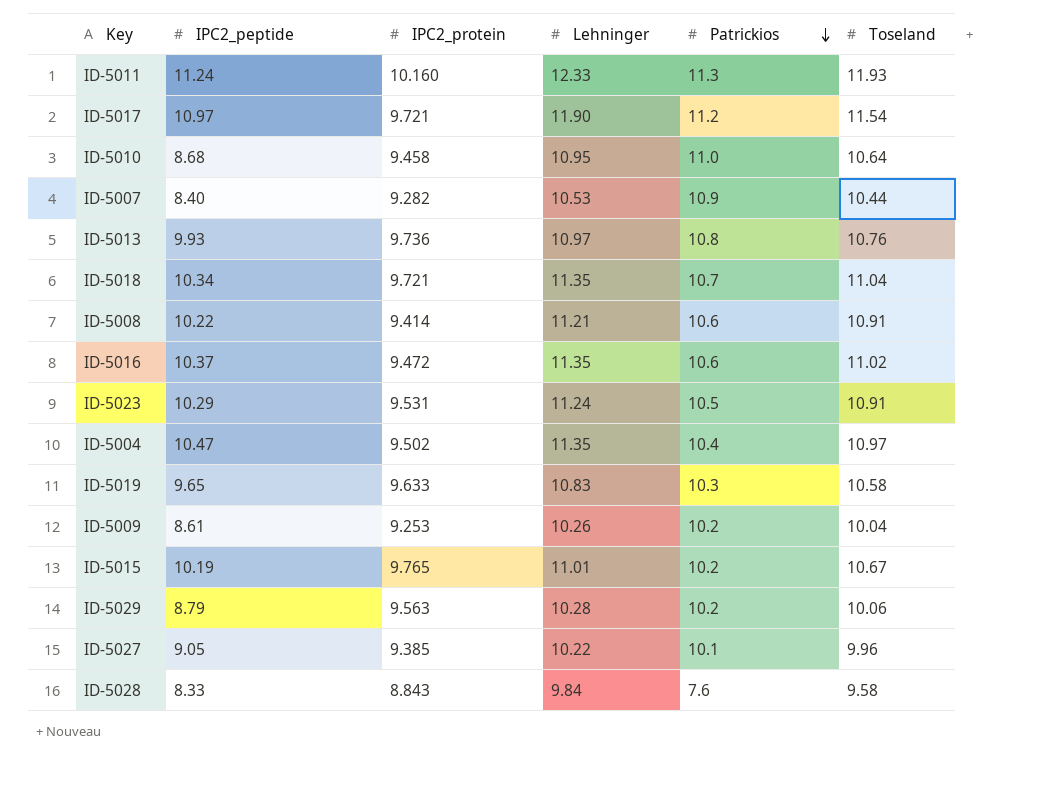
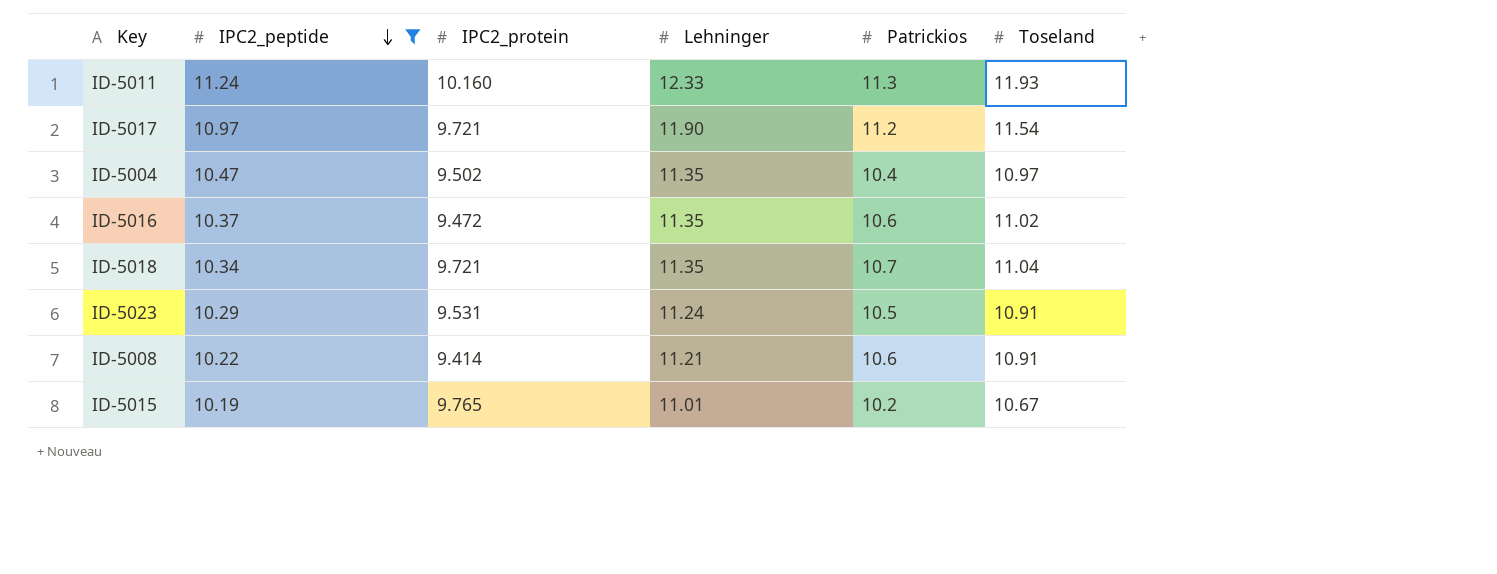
filter: none -> IPC2_peptide >= 10.19
row order: Patrickios descending -> IPC2_peptide descending

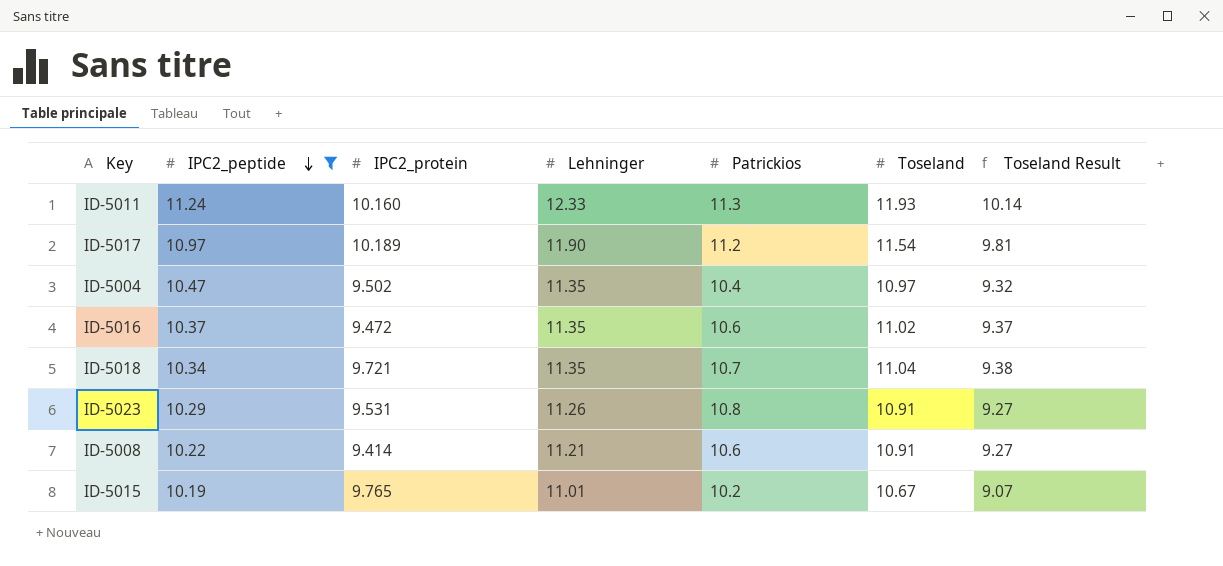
column Toseland Result | formula: none -> [Toseland] * 0.85
ID-5017 | IPC2_protein: 9.721 -> 10.189
ID-5023 | Lehninger: 11.24 -> 11.26
ID-5023 | Patrickios: 10.5 -> 10.8

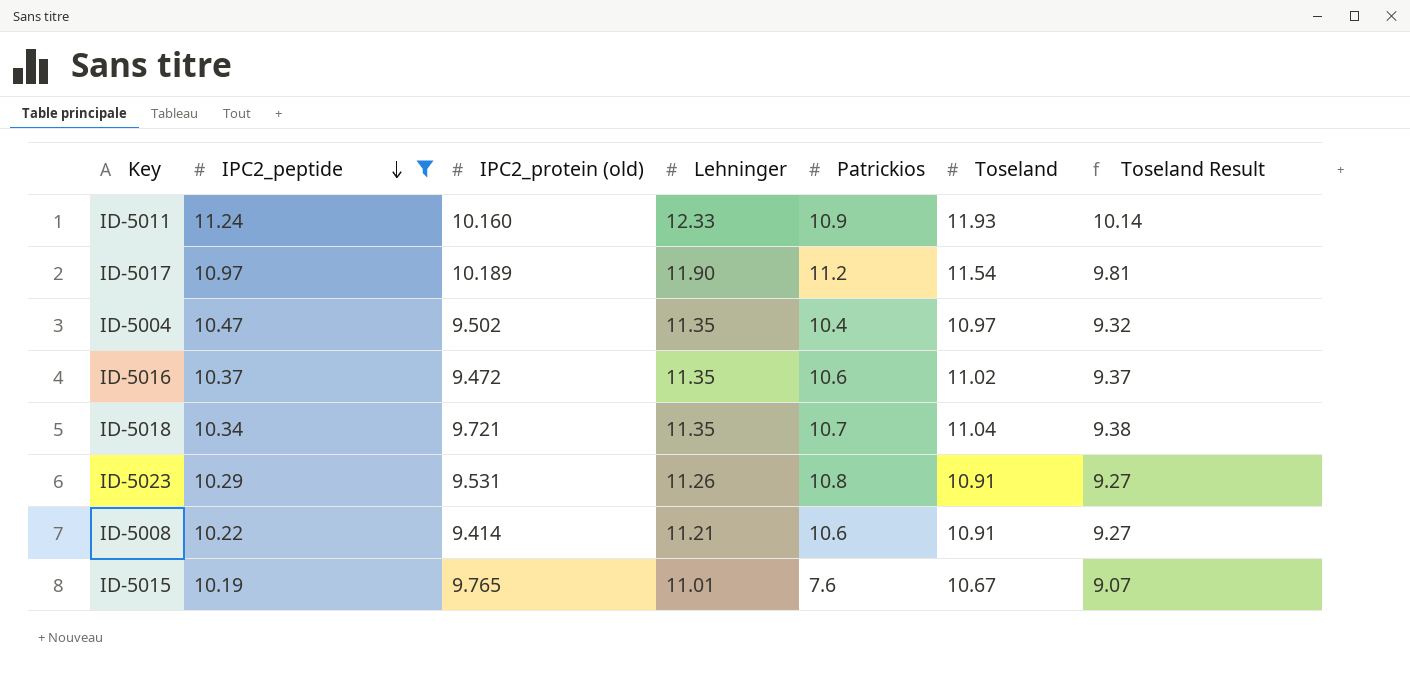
column name: IPC2_protein -> IPC2_protein (old)
ID-5011 | Patrickios: 11.3 -> 10.9
ID-5015 | Patrickios: 10.2 -> 7.6

